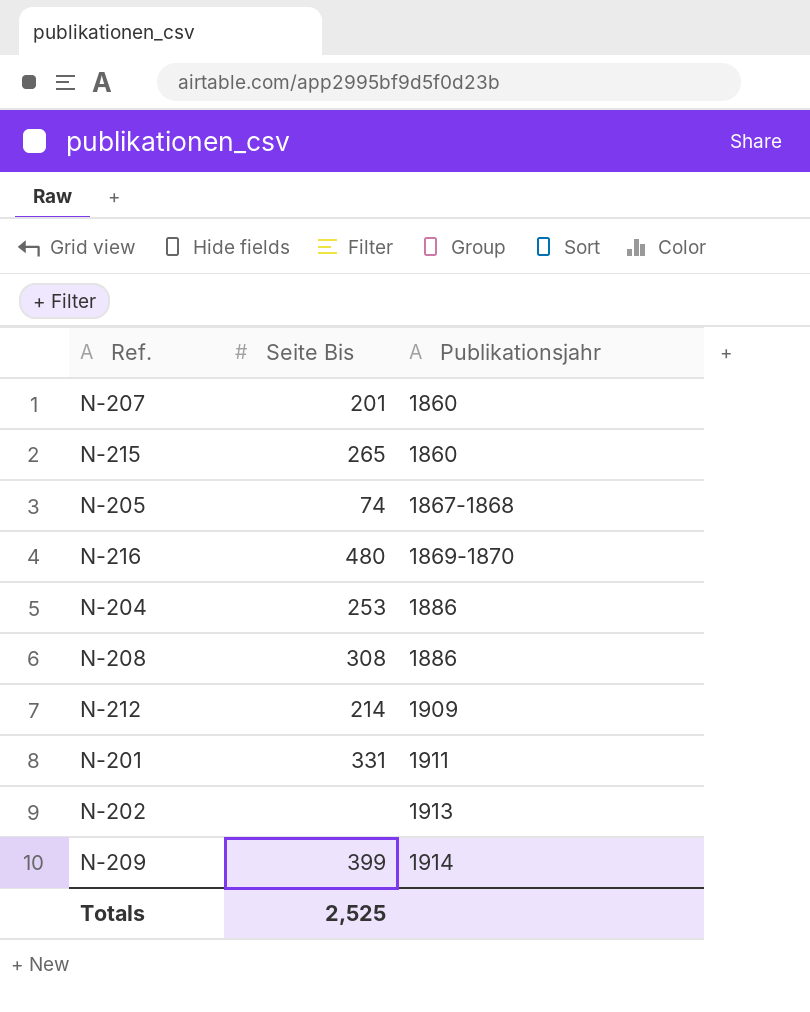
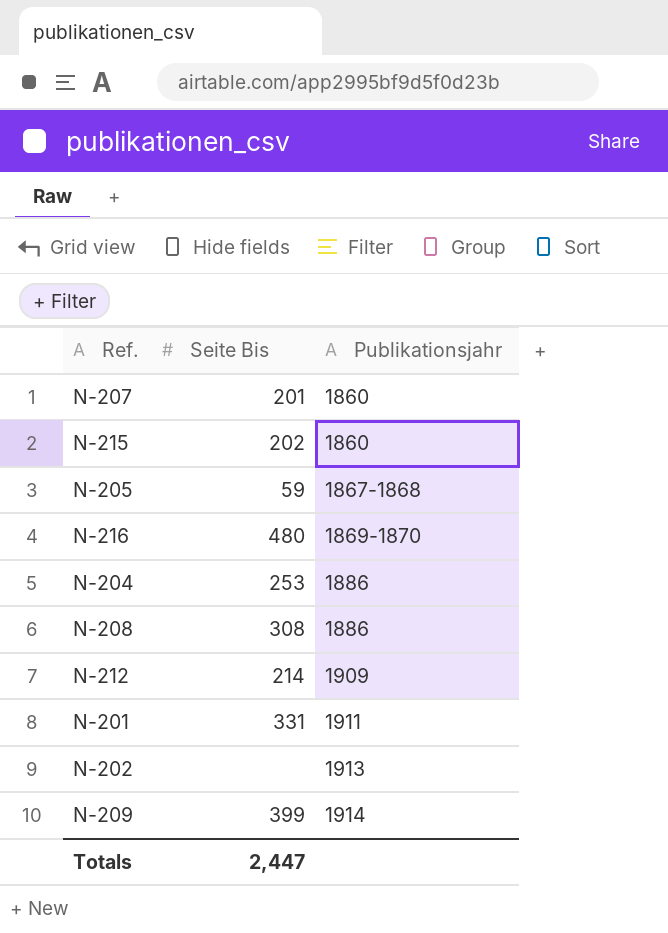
N-215 | Seite Bis: 265 -> 202
N-205 | Seite Bis: 74 -> 59
Totals | Seite Bis: 2,525 -> 2,447

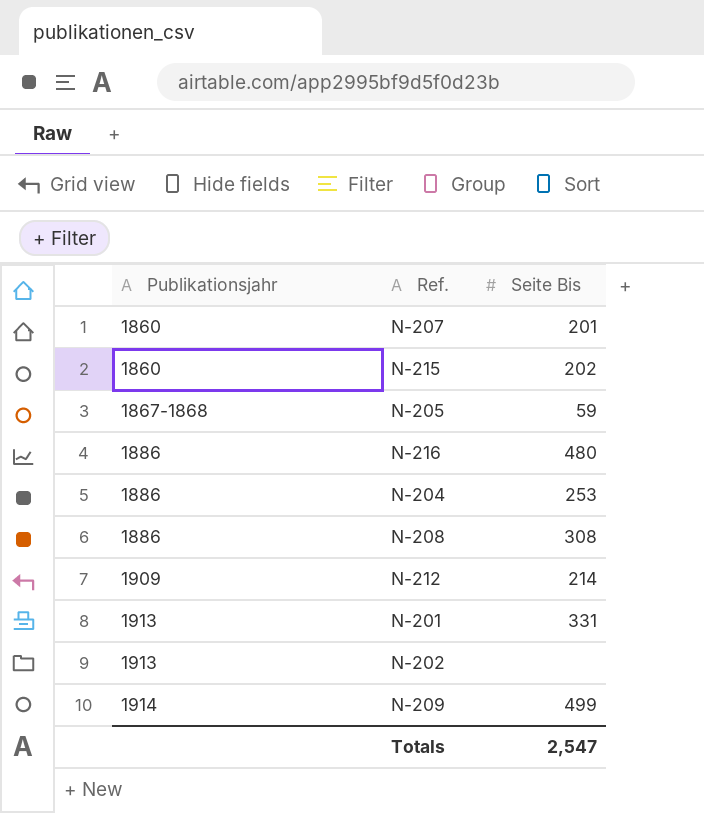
column Publikationsjahr | position: 3 -> 1
N-216 | Publikationsjahr: 1869-1870 -> 1886
N-201 | Publikationsjahr: 1911 -> 1913
N-209 | Seite Bis: 399 -> 499
Totals | Seite Bis: 2,447 -> 2,547

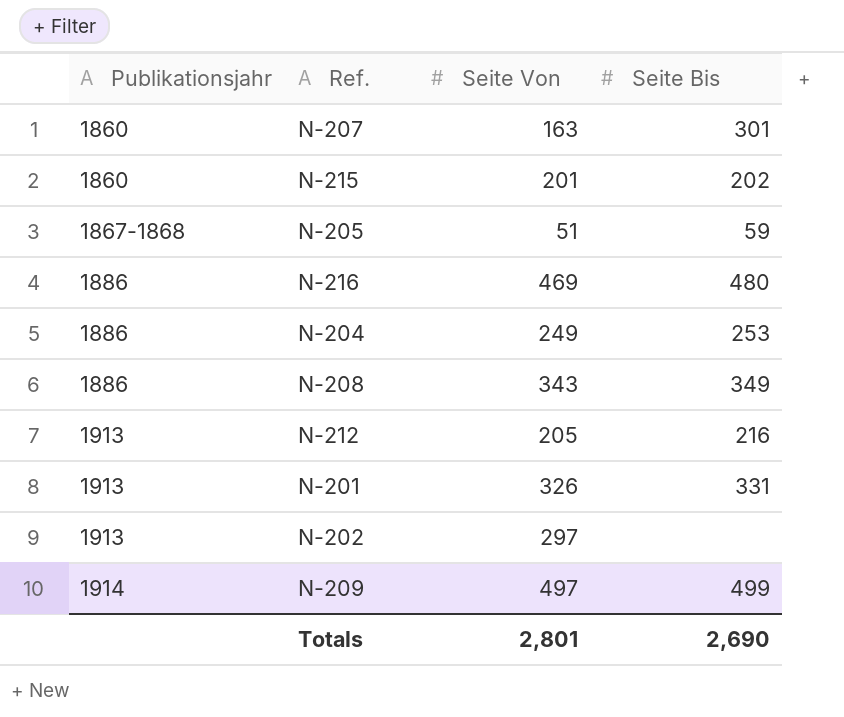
column Seite Von | position: none -> 3
N-207 | Seite Bis: 201 -> 301
N-208 | Seite Bis: 308 -> 349
N-212 | Publikationsjahr: 1909 -> 1913
N-212 | Seite Bis: 214 -> 216
Totals | Seite Bis: 2,547 -> 2,690

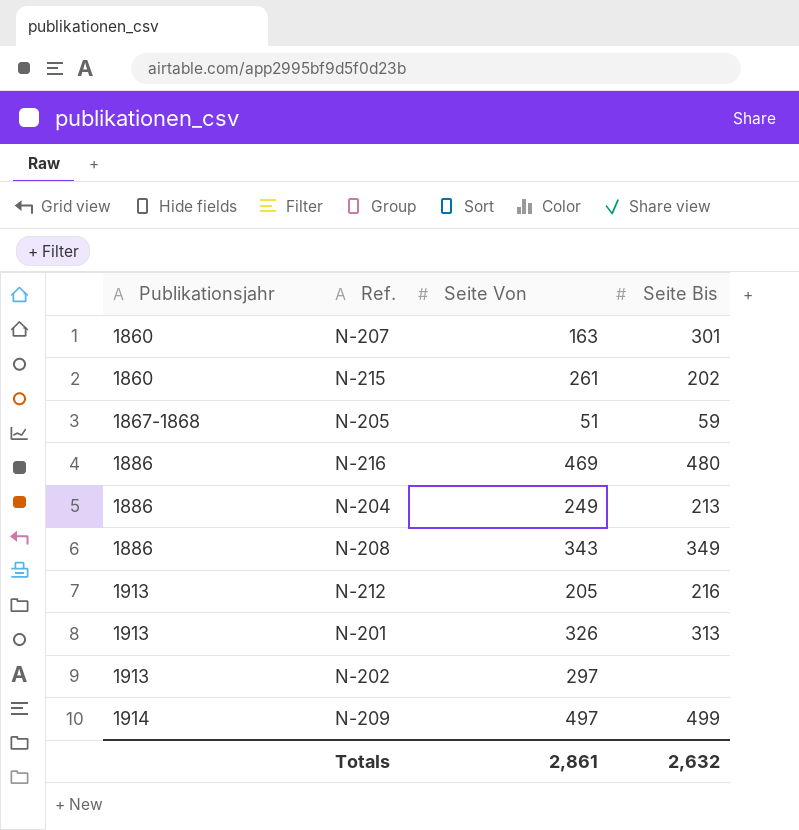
N-215 | Seite Von: 201 -> 261
N-204 | Seite Bis: 253 -> 213
N-201 | Seite Bis: 331 -> 313
Totals | Seite Von: 2,801 -> 2,861
Totals | Seite Bis: 2,690 -> 2,632

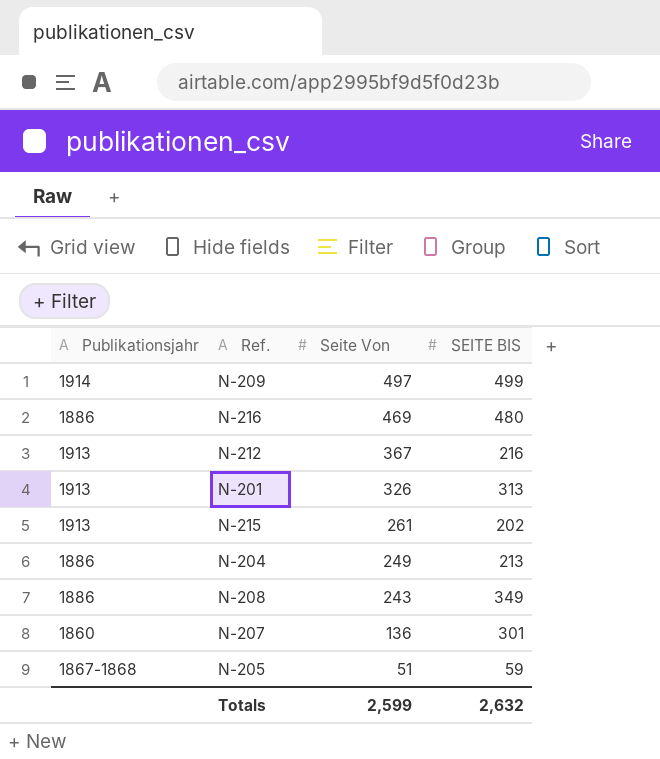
row order: Publikationsjahr ascending -> Seite Von descending
column name: Seite Bis -> SEITE BIS
row N-202: 1913 | 297 | none -> none
N-212 | Seite Von: 205 -> 367
N-215 | Publikationsjahr: 1860 -> 1913
N-208 | Seite Von: 343 -> 243
N-207 | Seite Von: 163 -> 136
Totals | Seite Von: 2,861 -> 2,599

